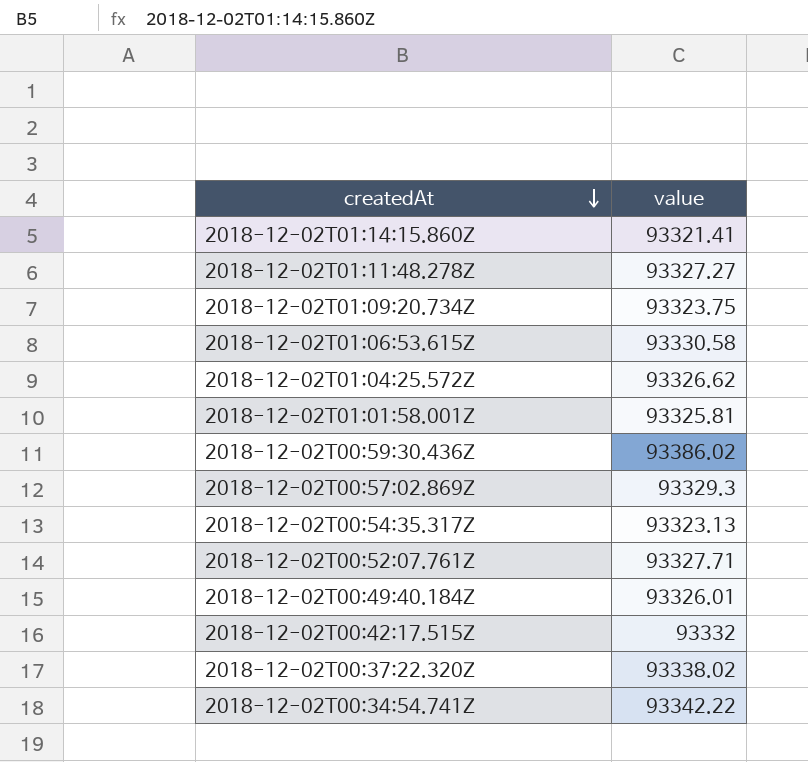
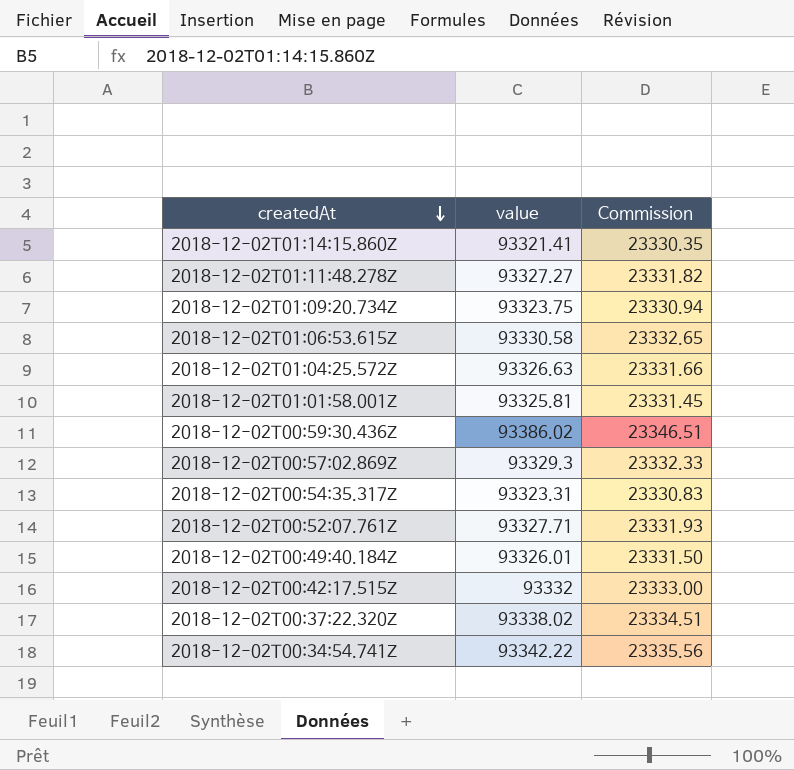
column Commission | formula: none -> [value] * 0.25
2018-12-02T01:04:25.572Z | value: 93326.62 -> 93326.63
2018-12-02T00:54:35.317Z | value: 93323.13 -> 93323.31

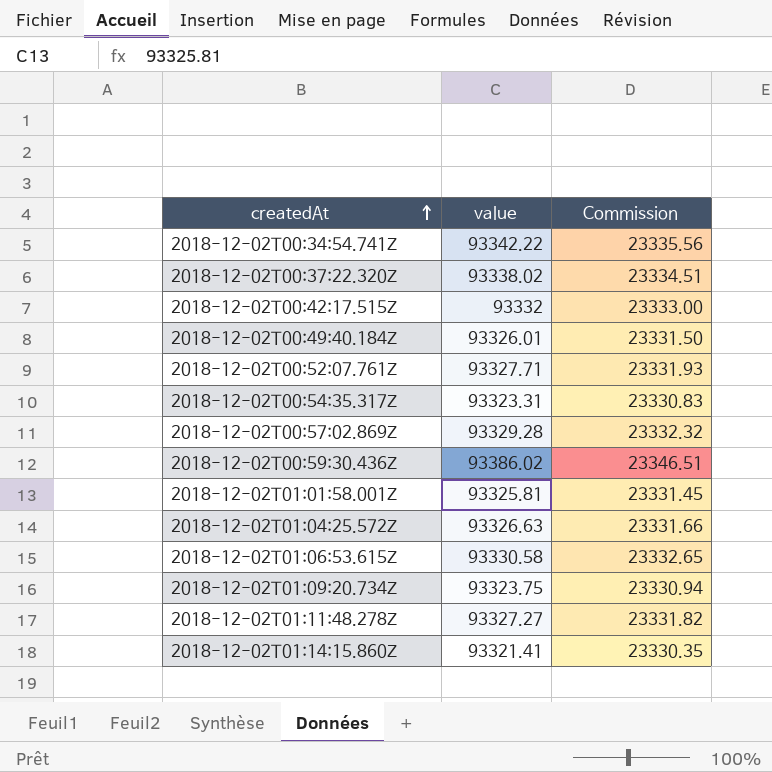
row order: createdAt descending -> createdAt ascending
2018-12-02T00:57:02.869Z | value: 93329.3 -> 93329.28
2018-12-02T00:57:02.869Z | Commission: 23332.33 -> 23332.32

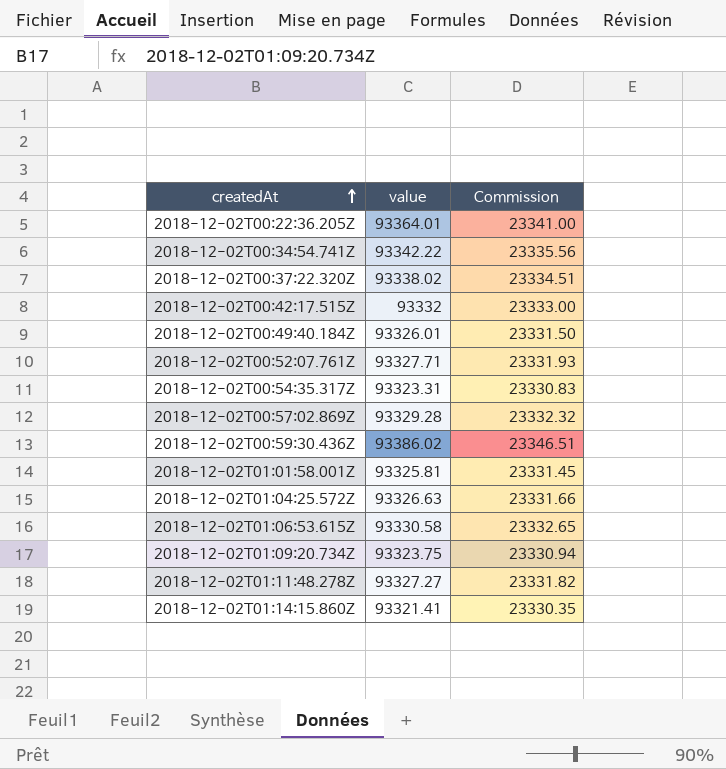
row 2018-12-02T00:22:36.205Z: none -> 93364.01 | 23341.00

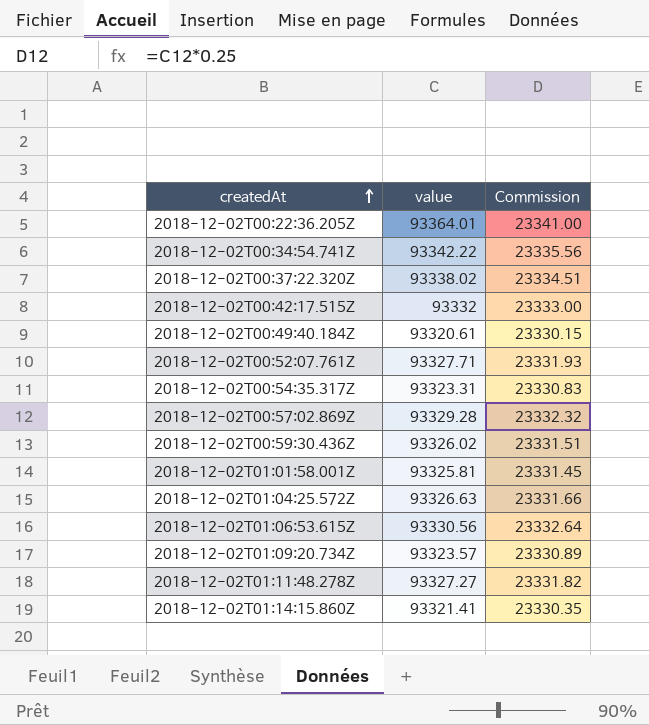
2018-12-02T00:49:40.184Z | value: 93326.01 -> 93320.61
2018-12-02T00:49:40.184Z | Commission: 23331.50 -> 23330.15
2018-12-02T00:59:30.436Z | value: 93386.02 -> 93326.02
2018-12-02T00:59:30.436Z | Commission: 23346.51 -> 23331.51
2018-12-02T01:06:53.615Z | value: 93330.58 -> 93330.56
2018-12-02T01:06:53.615Z | Commission: 23332.65 -> 23332.64
2018-12-02T01:09:20.734Z | value: 93323.75 -> 93323.57
2018-12-02T01:09:20.734Z | Commission: 23330.94 -> 23330.89

